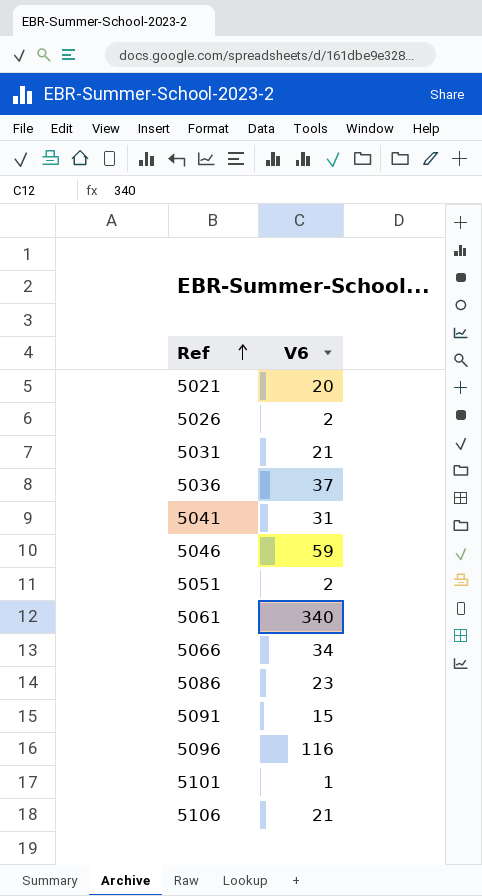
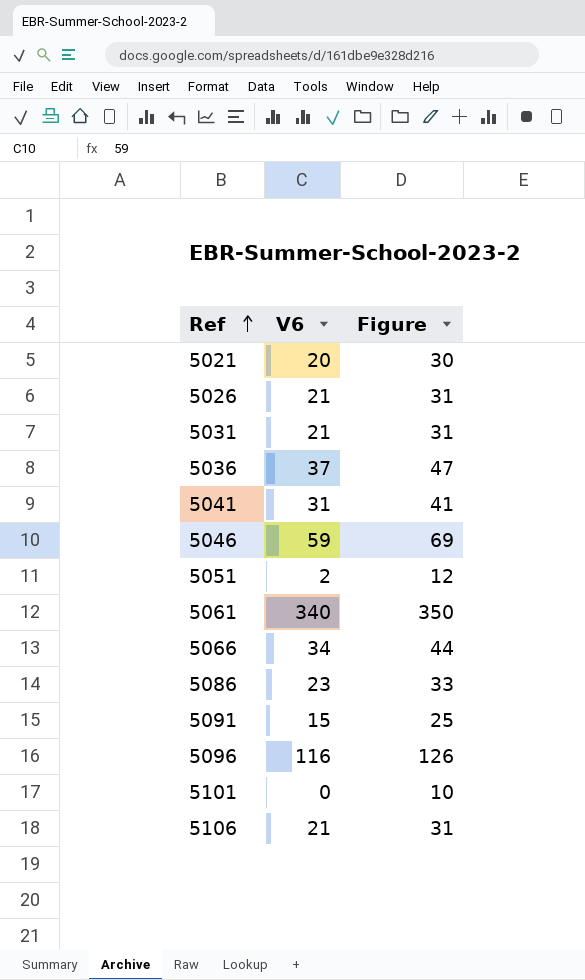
column Figure | formula: none -> [V6] + 10
5026 | V6: 2 -> 21
5101 | V6: 1 -> 0

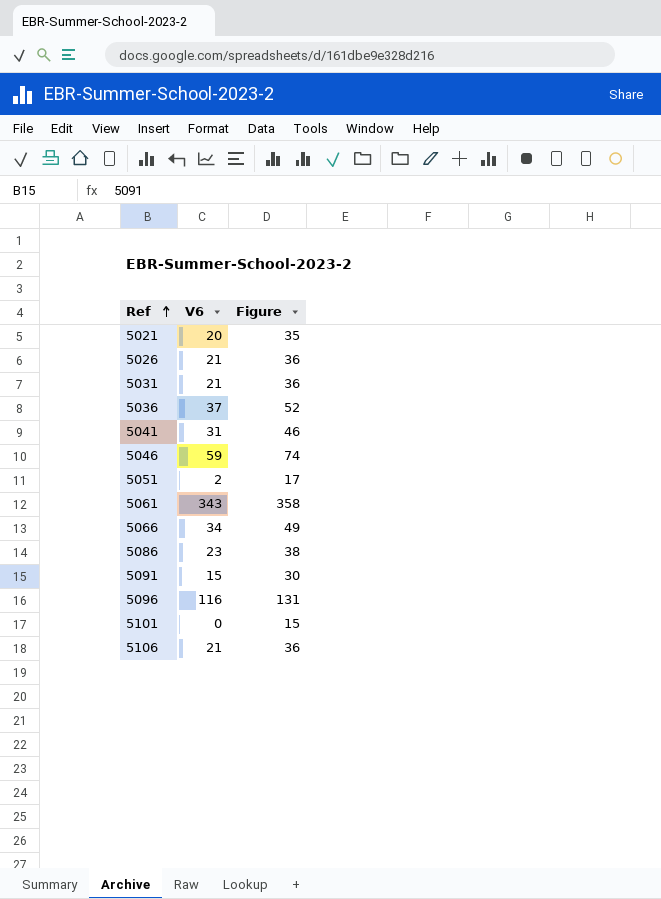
column Figure | formula: [V6] + 10 -> [V6] + 15
5061 | V6: 340 -> 343

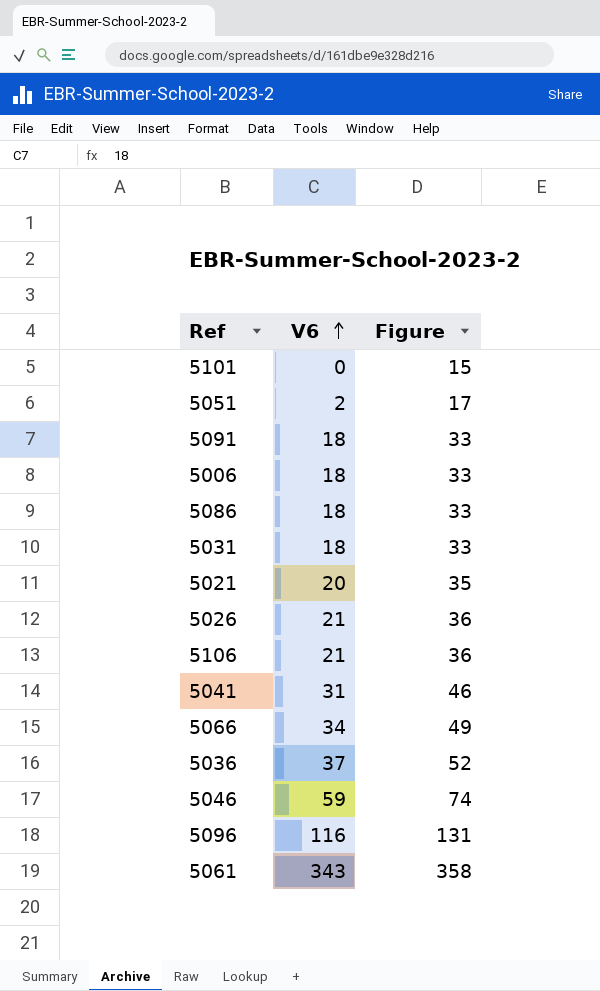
row order: Ref ascending -> V6 ascending
5091 | V6: 15 -> 18
5091 | Figure: 30 -> 33
row 5006: none -> 18 | 33
5086 | V6: 23 -> 18
5086 | Figure: 38 -> 33
5031 | V6: 21 -> 18
5031 | Figure: 36 -> 33

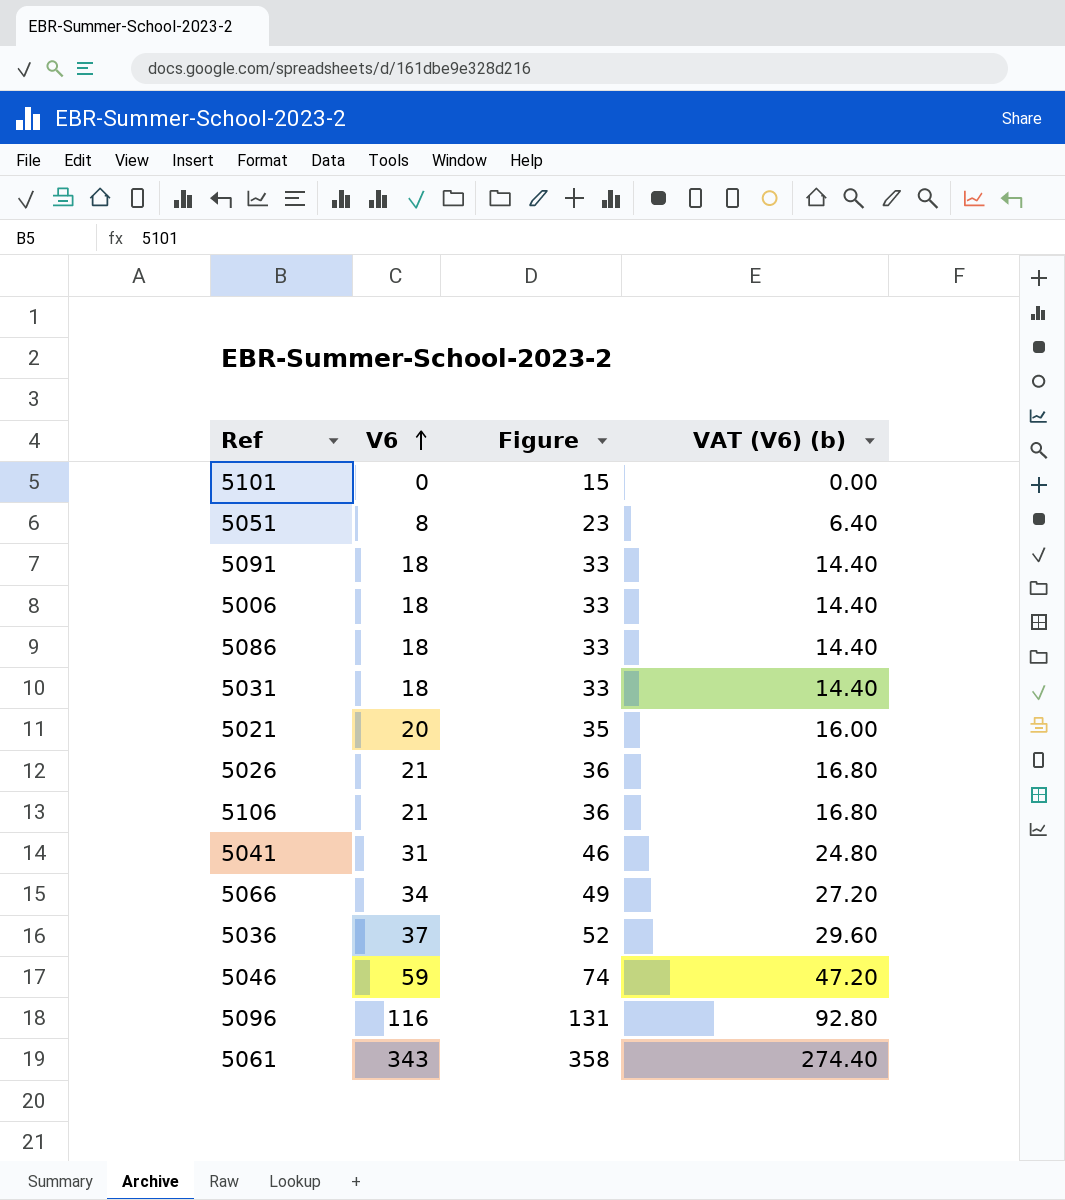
column VAT (V6) (b) | formula: none -> [V6] * 0.8
5051 | V6: 2 -> 8
5051 | Figure: 17 -> 23

